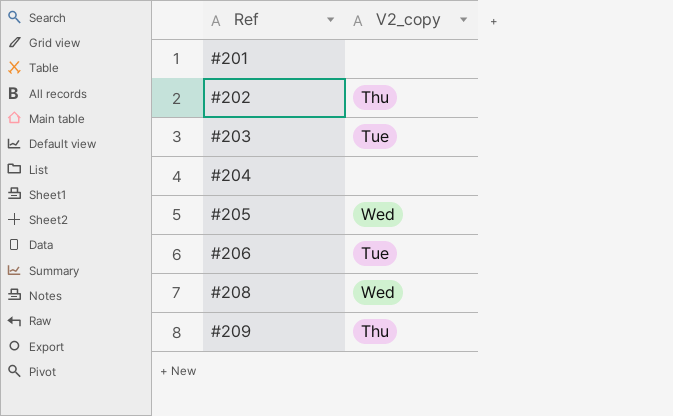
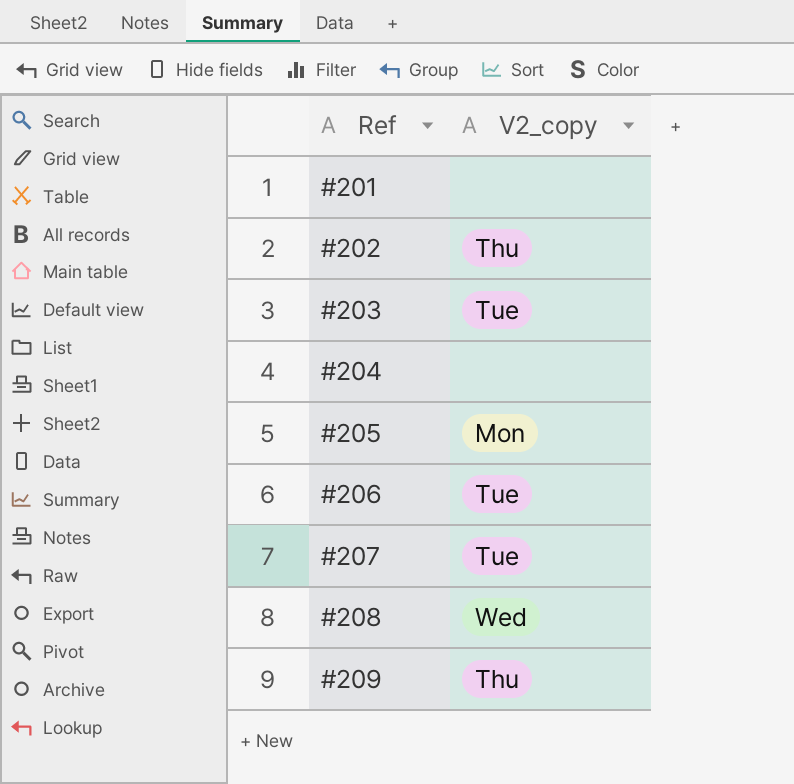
#205 | V2_copy: Wed -> Mon
row #207: none -> Tue

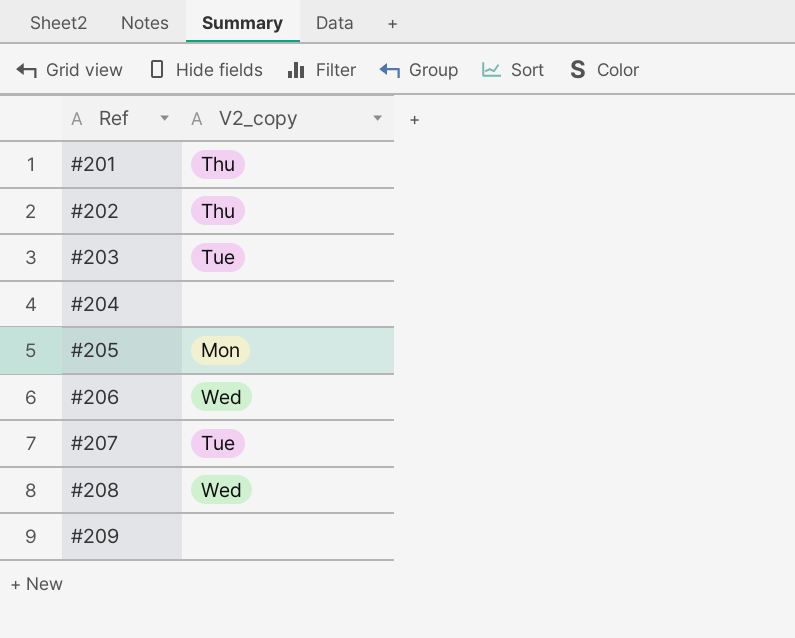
#201 | V2_copy: none -> Thu
#206 | V2_copy: Tue -> Wed
#209 | V2_copy: Thu -> none

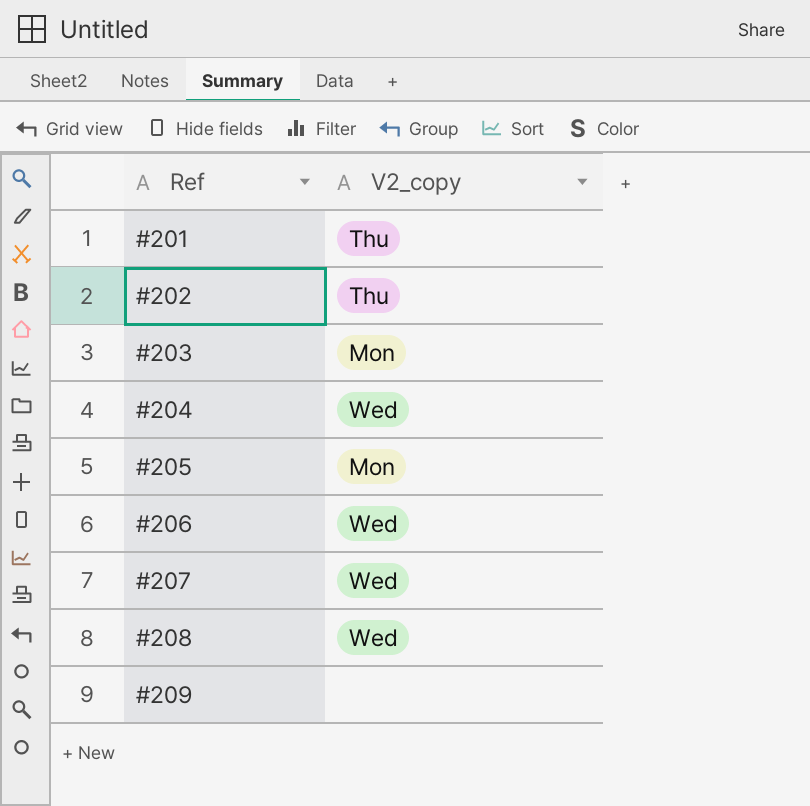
#203 | V2_copy: Tue -> Mon
#204 | V2_copy: none -> Wed
#207 | V2_copy: Tue -> Wed

